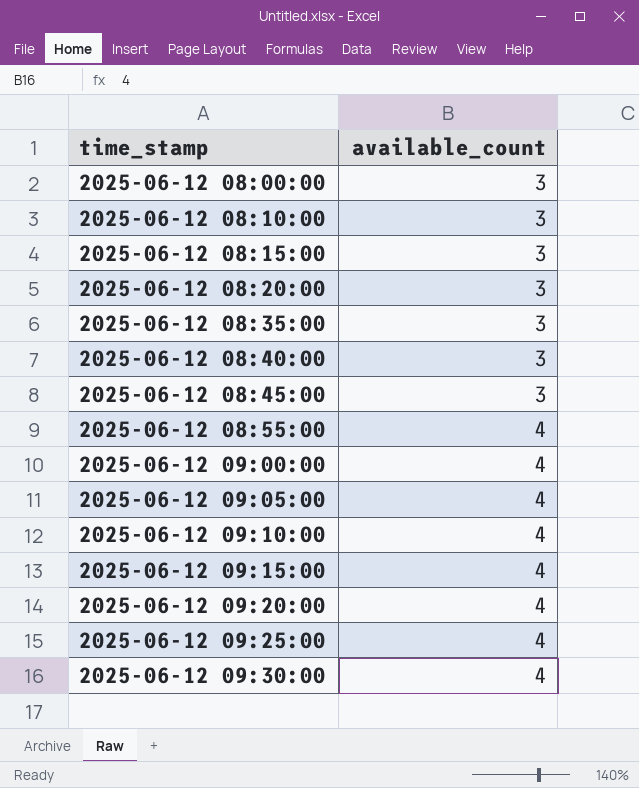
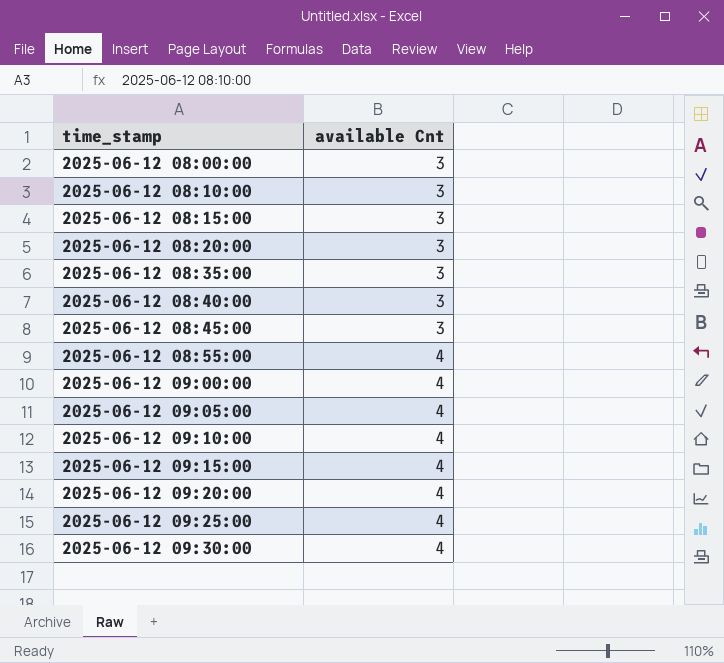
column name: available_count -> available Cnt

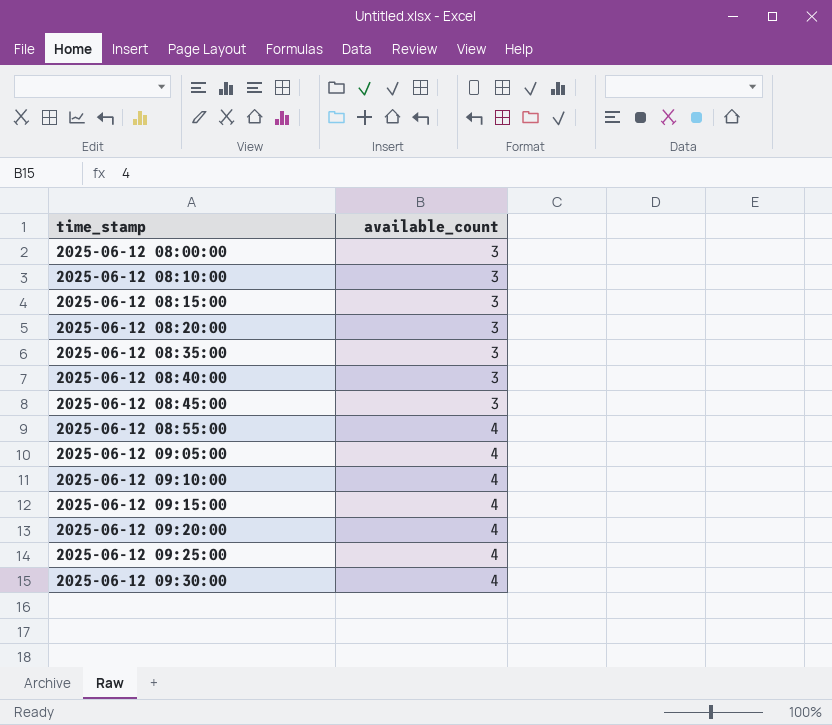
column name: available Cnt -> available_count
row 2025-06-12 09:00:00: 4 -> none

